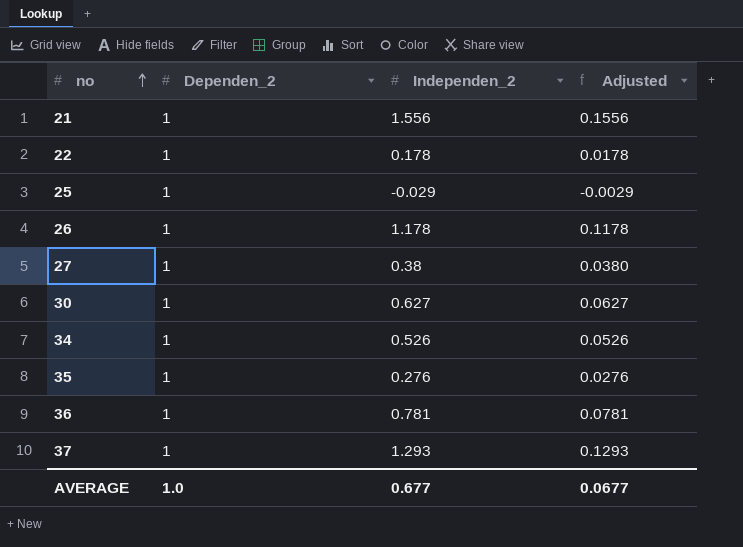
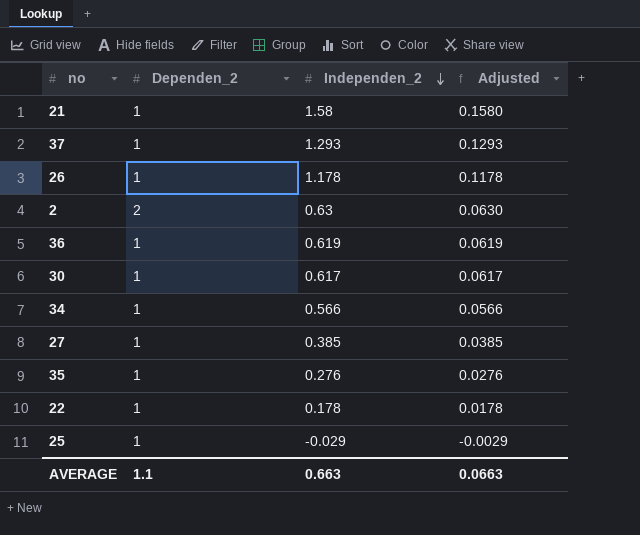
row order: no ascending -> Independen_2 descending
21 | Independen_2: 1.556 -> 1.58
21 | Adjusted: 0.1556 -> 0.1580
row 2: none -> 2 | 0.63 | 0.0630
36 | Independen_2: 0.781 -> 0.619
36 | Adjusted: 0.0781 -> 0.0619
30 | Independen_2: 0.627 -> 0.617
30 | Adjusted: 0.0627 -> 0.0617
34 | Independen_2: 0.526 -> 0.566
34 | Adjusted: 0.0526 -> 0.0566
27 | Independen_2: 0.38 -> 0.385
27 | Adjusted: 0.0380 -> 0.0385
AVERAGE | Dependen_2: 1.0 -> 1.1
AVERAGE | Independen_2: 0.677 -> 0.663
AVERAGE | Adjusted: 0.0677 -> 0.0663

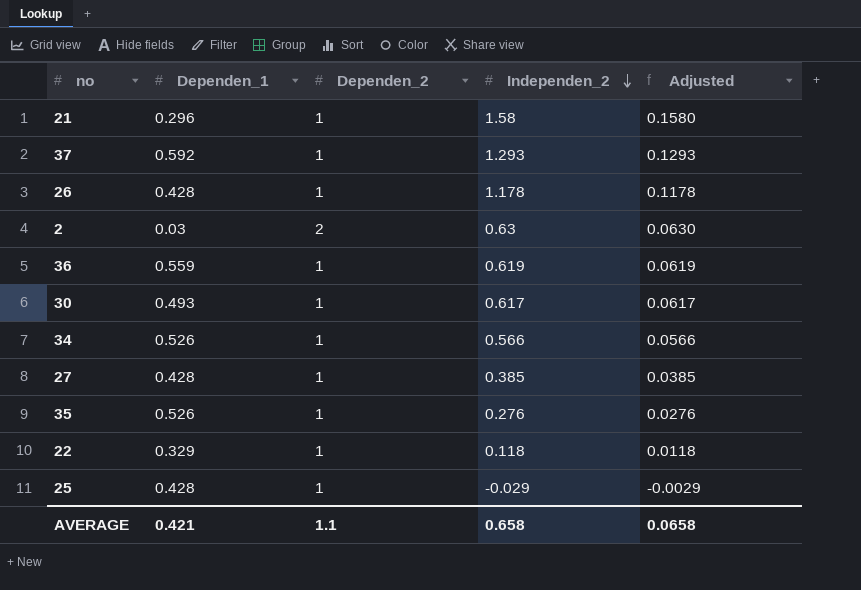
column Dependen_1 | position: none -> 2
22 | Independen_2: 0.178 -> 0.118
22 | Adjusted: 0.0178 -> 0.0118
AVERAGE | Independen_2: 0.663 -> 0.658
AVERAGE | Adjusted: 0.0663 -> 0.0658

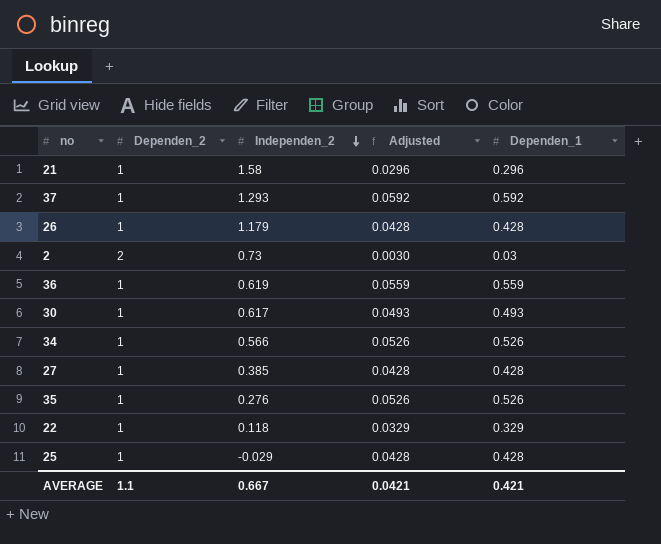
column Adjusted | formula: [Independen_2] * 0.1 -> [Dependen_1] * 0.1
column Dependen_1 | position: 2 -> 5
26 | Independen_2: 1.178 -> 1.179
2 | Independen_2: 0.63 -> 0.73
AVERAGE | Independen_2: 0.658 -> 0.667
AVERAGE | Adjusted: 0.0658 -> 0.0421

